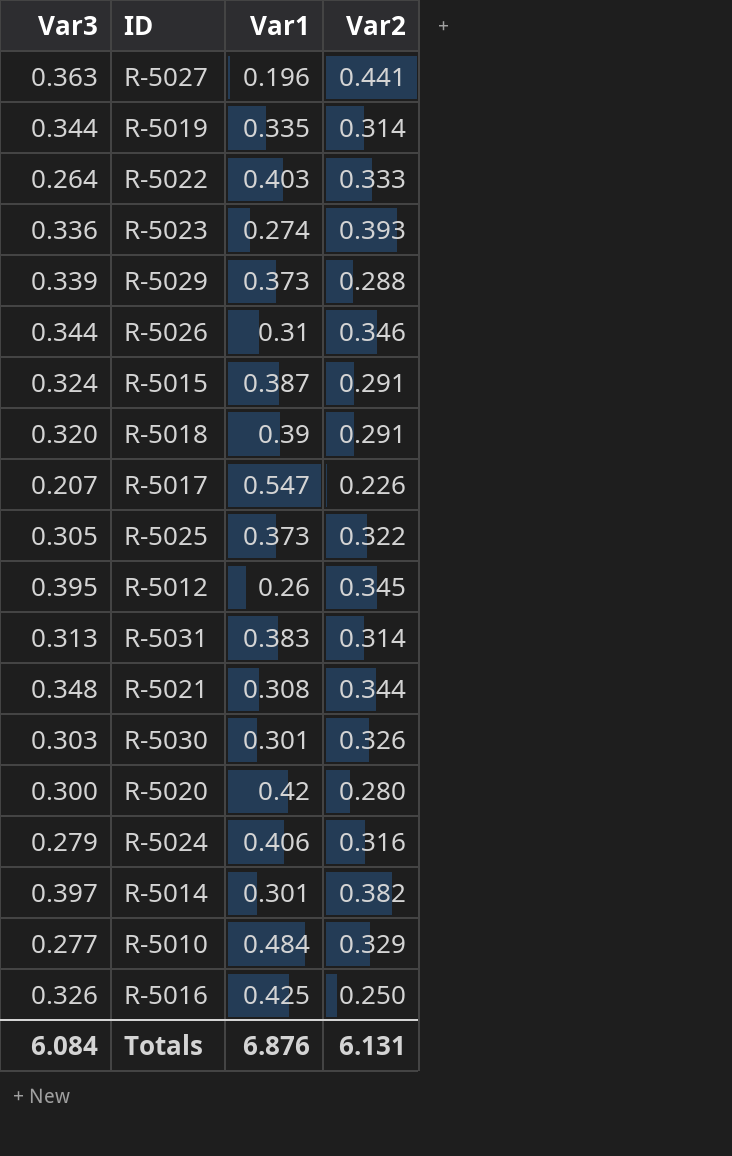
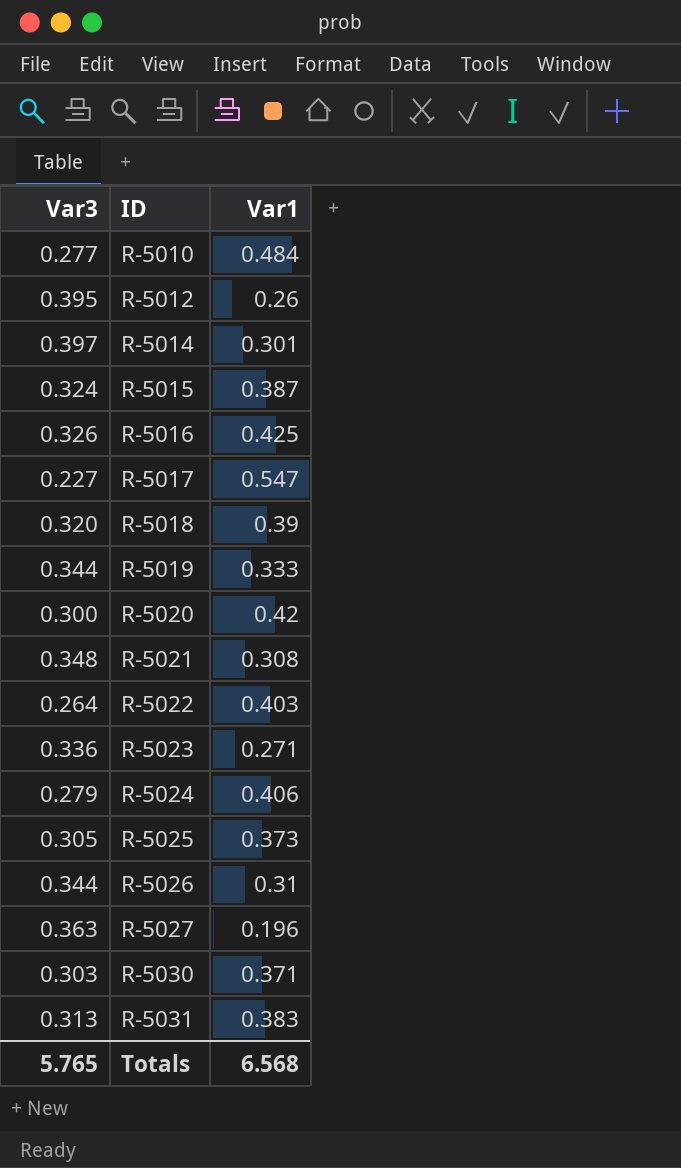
row order: none -> ID ascending
column Var2 | position: 4 -> none
row R-5029: 0.339 | 0.373 | 0.288 -> none
R-5017 | Var3: 0.207 -> 0.227
R-5019 | Var1: 0.335 -> 0.333
R-5023 | Var1: 0.274 -> 0.271
R-5030 | Var1: 0.301 -> 0.371
Totals | Var3: 6.084 -> 5.765
Totals | Var1: 6.876 -> 6.568

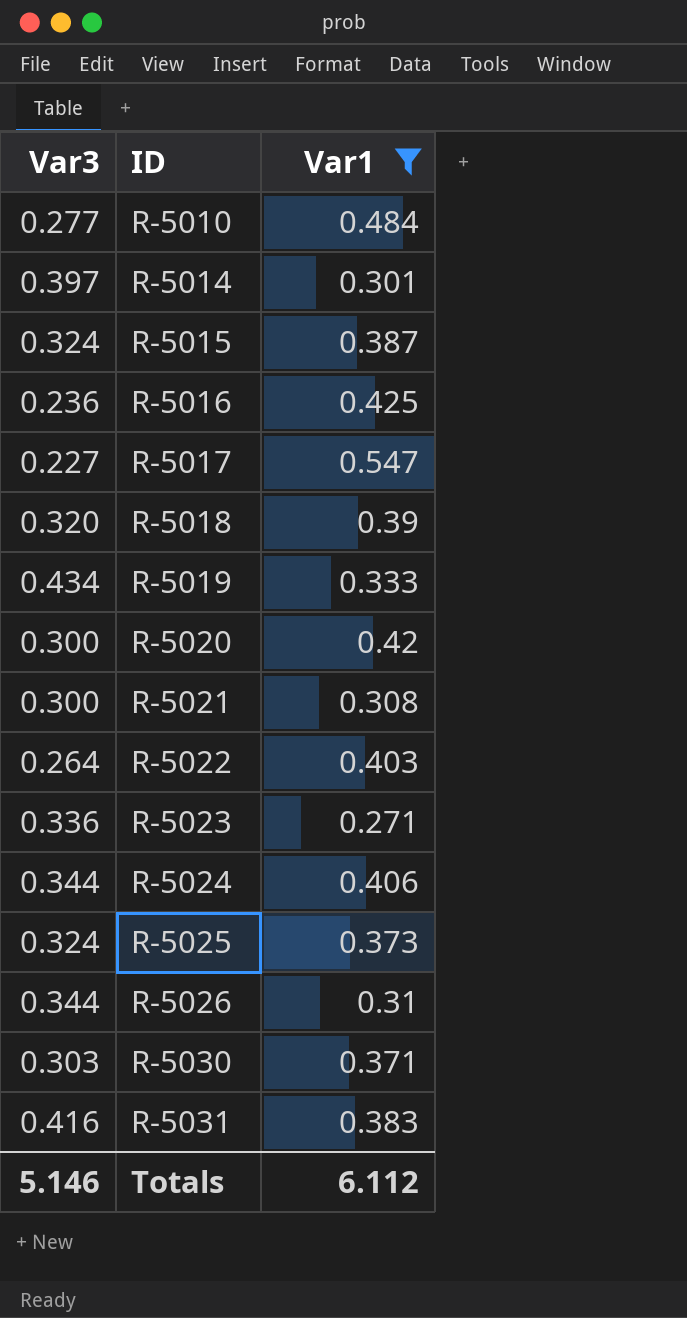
filter: none -> Var1 >= 0.271
R-5016 | Var3: 0.326 -> 0.236
R-5019 | Var3: 0.344 -> 0.434
R-5021 | Var3: 0.348 -> 0.300
R-5024 | Var3: 0.279 -> 0.344
R-5025 | Var3: 0.305 -> 0.324
R-5031 | Var3: 0.313 -> 0.416
Totals | Var3: 5.765 -> 5.146
Totals | Var1: 6.568 -> 6.112

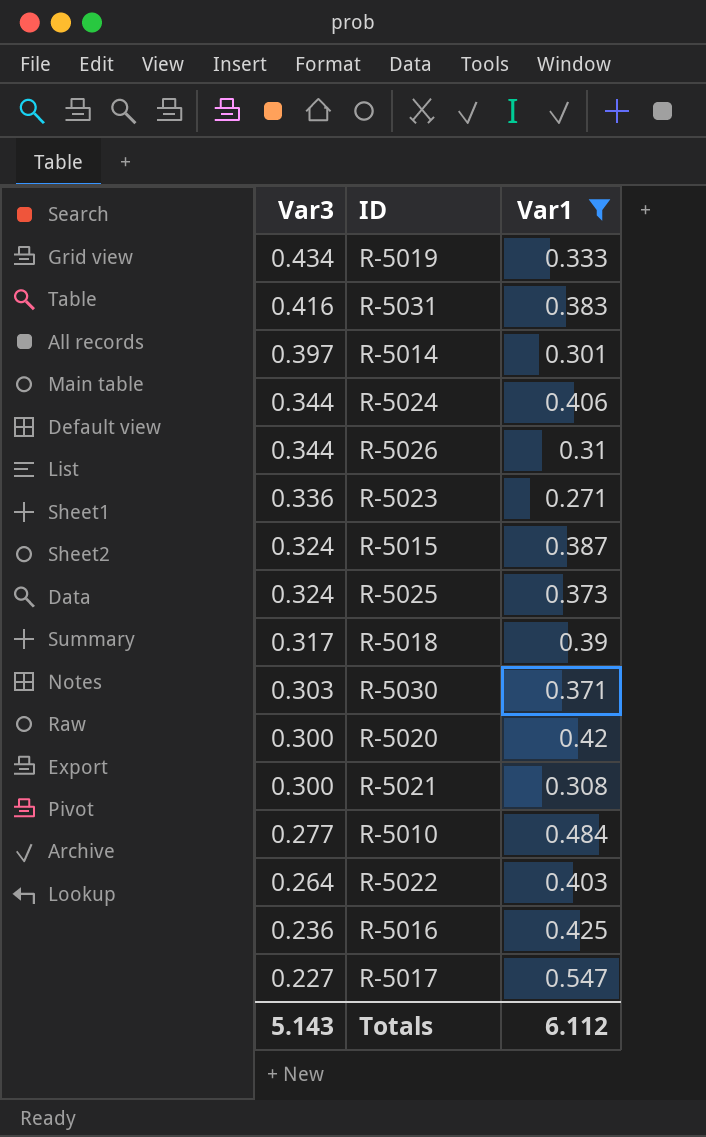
row order: ID ascending -> Var3 descending
R-5018 | Var3: 0.320 -> 0.317
Totals | Var3: 5.146 -> 5.143

